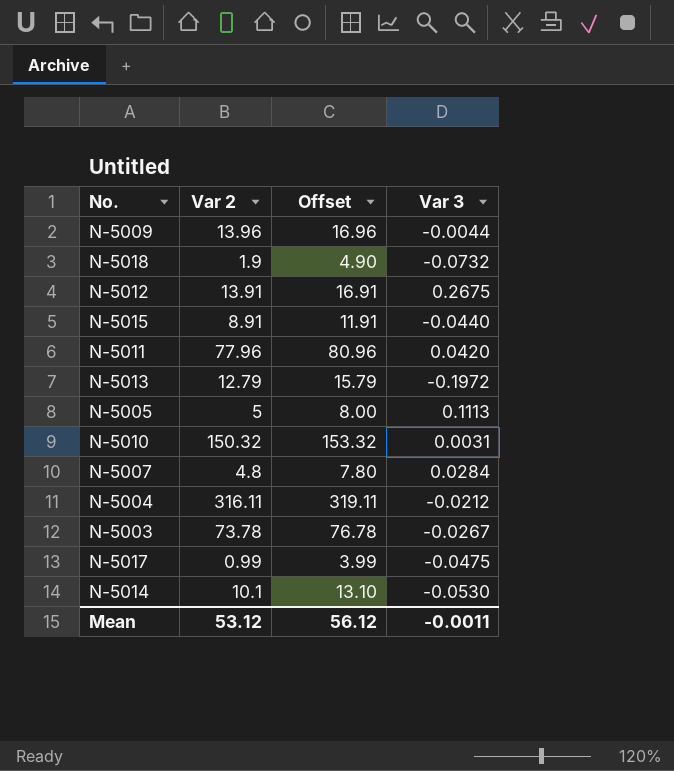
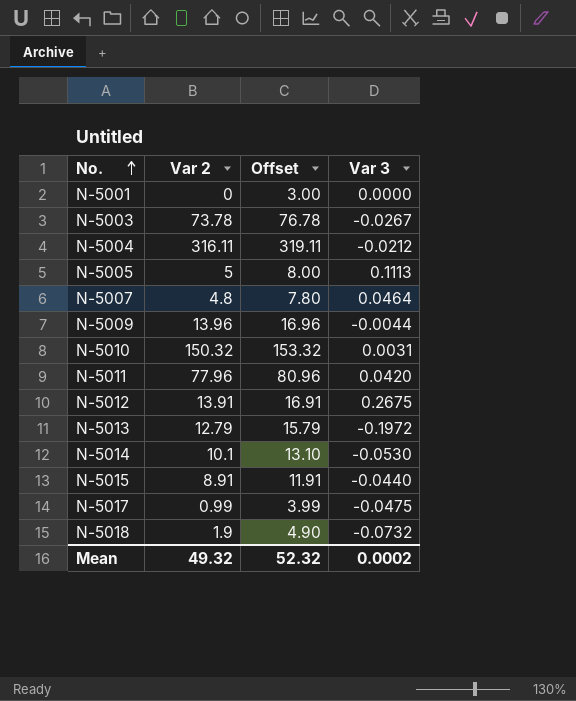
row order: none -> No. ascending
row N-5001: none -> 0 | 3.00 | 0.0000
N-5007 | Var 3: 0.0284 -> 0.0464
Mean | Var 2: 53.12 -> 49.32
Mean | Offset: 56.12 -> 52.32
Mean | Var 3: -0.0011 -> 0.0002

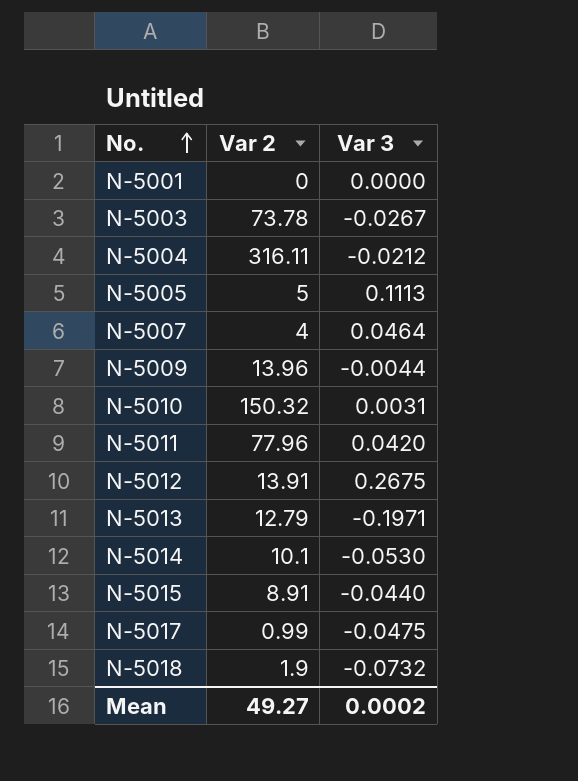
column Offset | formula: [Var 2] + 3 -> none
N-5007 | Var 2: 4.8 -> 4
N-5013 | Var 3: -0.1972 -> -0.1971
Mean | Var 2: 49.32 -> 49.27

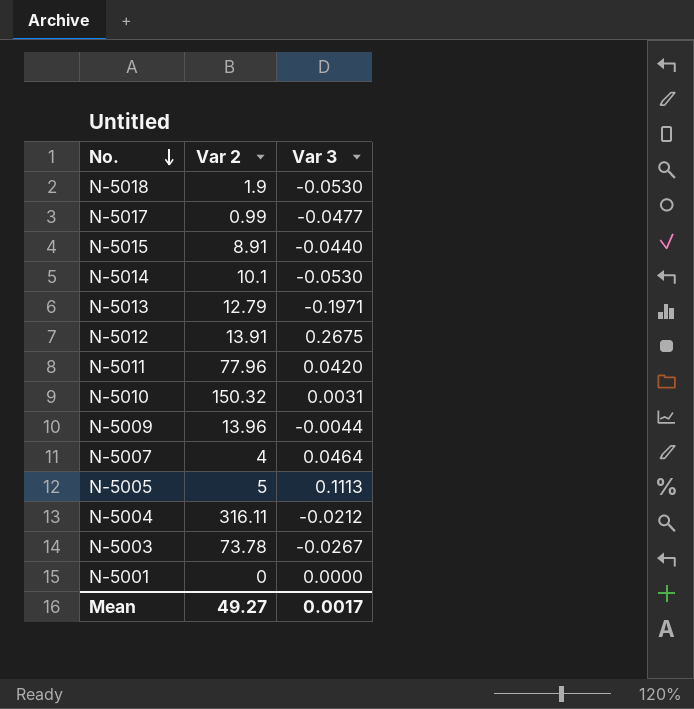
row order: No. ascending -> No. descending
N-5018 | Var 3: -0.0732 -> -0.0530
N-5017 | Var 3: -0.0475 -> -0.0477
Mean | Var 3: 0.0002 -> 0.0017

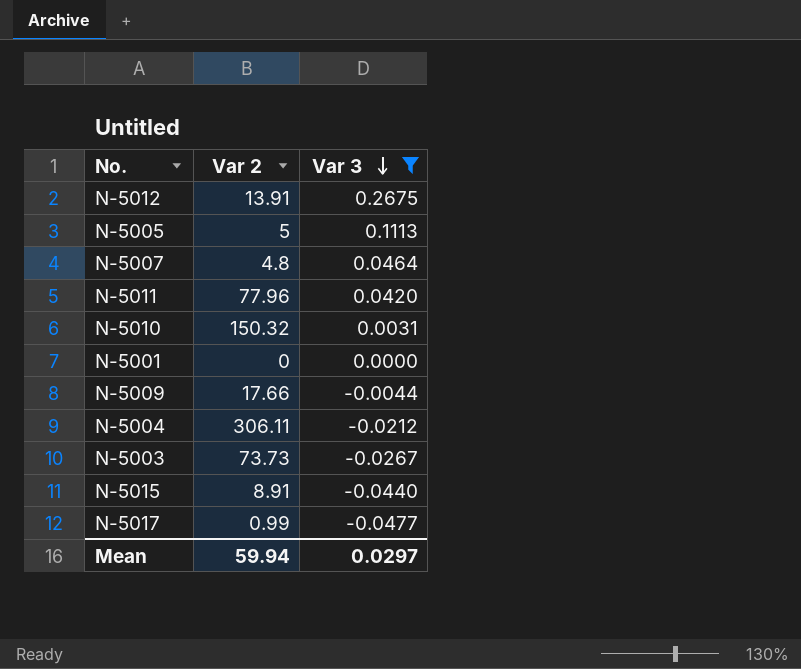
filter: none -> Var 3 >= -0.0477
row order: No. descending -> Var 3 descending
N-5007 | Var 2: 4 -> 4.8
N-5009 | Var 2: 13.96 -> 17.66
N-5004 | Var 2: 316.11 -> 306.11
N-5003 | Var 2: 73.78 -> 73.73
Mean | Var 2: 49.27 -> 59.94
Mean | Var 3: 0.0017 -> 0.0297

